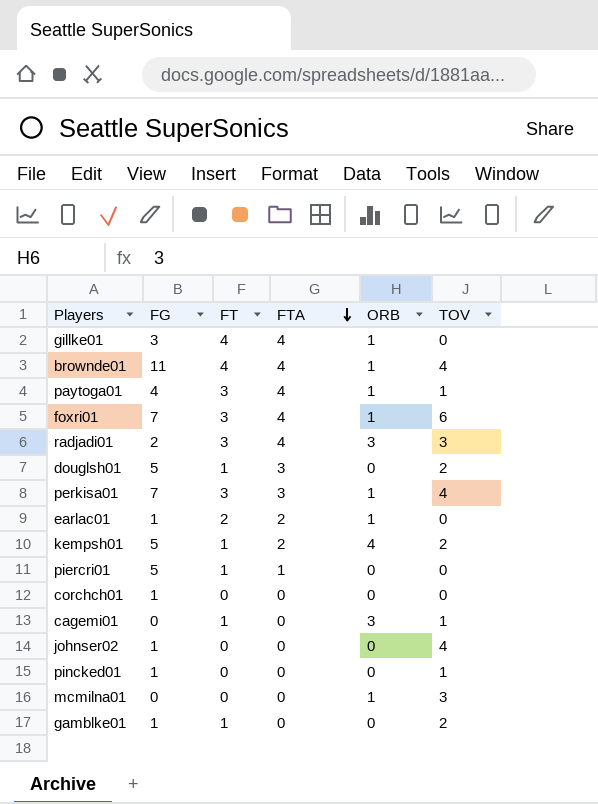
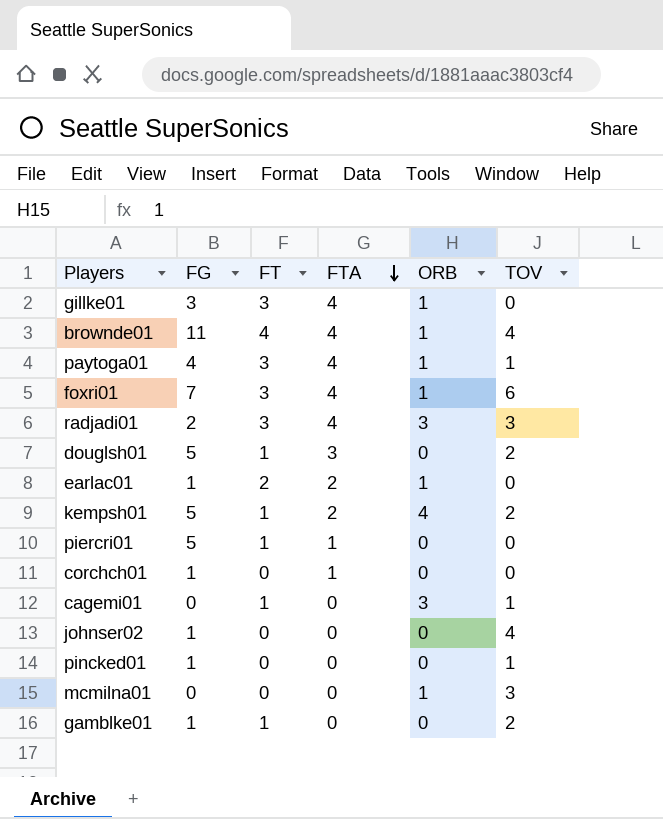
row perkisa01: 7 | 3 | 3 | 1 | 4 -> none
gillke01 | FT: 4 -> 3
corchch01 | FTA: 0 -> 1

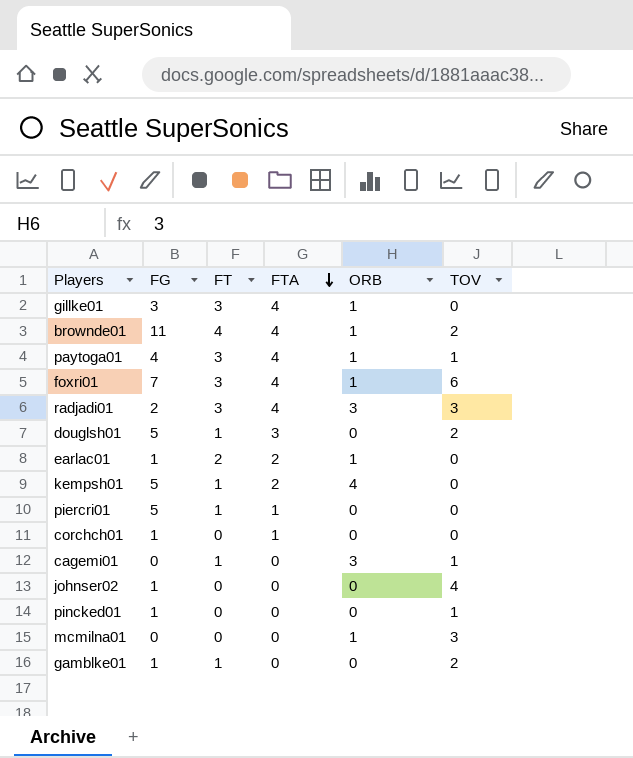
brownde01 | TOV: 4 -> 2
kempsh01 | TOV: 2 -> 0

